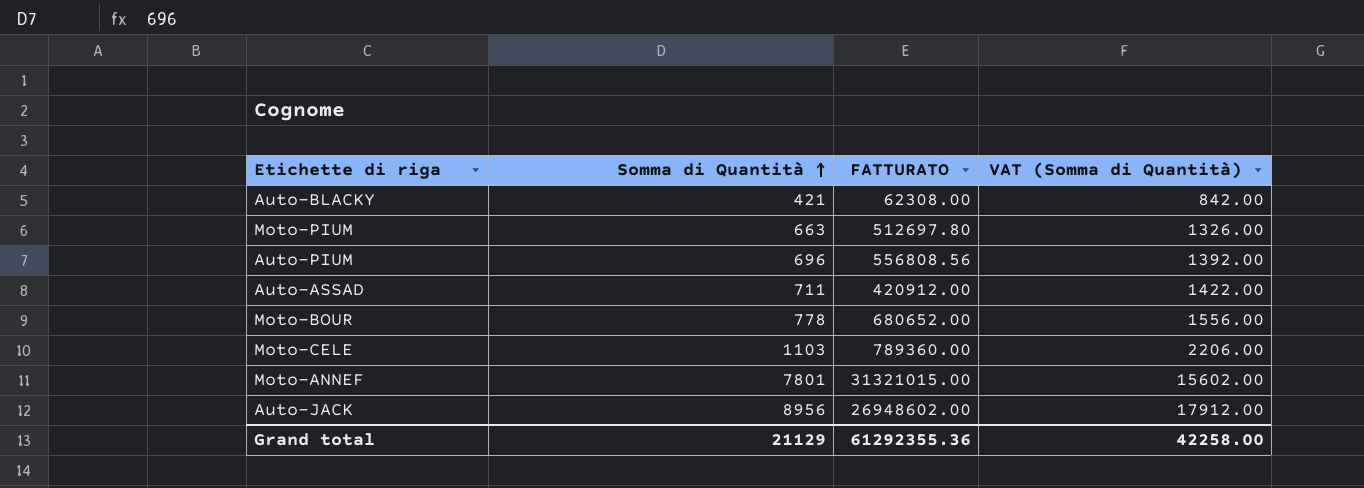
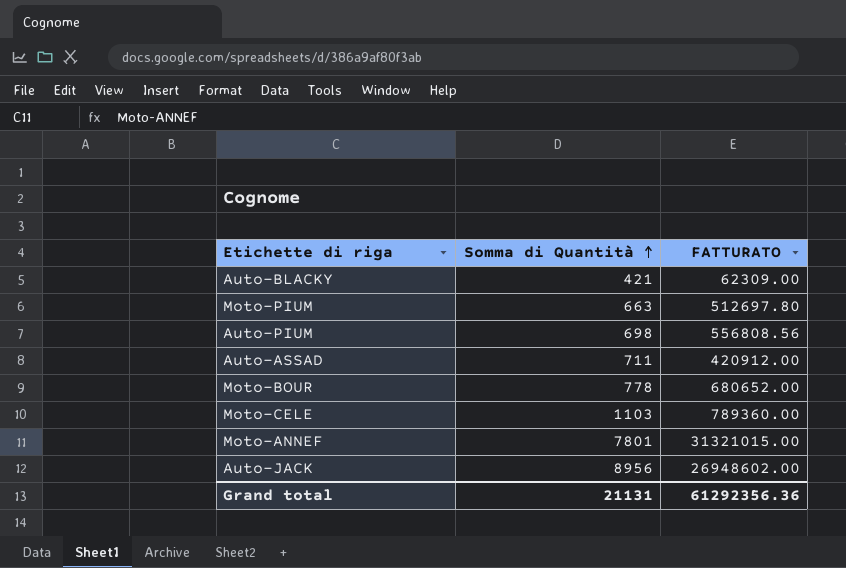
column VAT (Somma di Quantità) | formula: [Somma di Quantità] * 2 -> none
Auto-BLACKY | FATTURATO: 62308.00 -> 62309.00
Auto-PIUM | Somma di Quantità: 696 -> 698
Grand total | Somma di Quantità: 21129 -> 21131
Grand total | FATTURATO: 61292355.36 -> 61292356.36

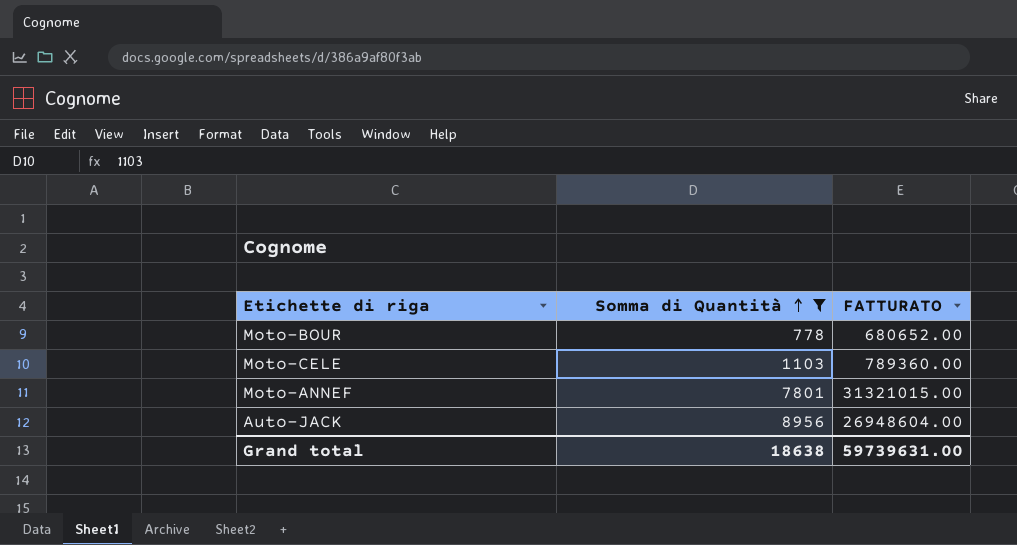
filter: none -> Somma di Quantità >= 778
Auto-JACK | FATTURATO: 26948602.00 -> 26948604.00
Grand total | Somma di Quantità: 21131 -> 18638
Grand total | FATTURATO: 61292356.36 -> 59739631.00

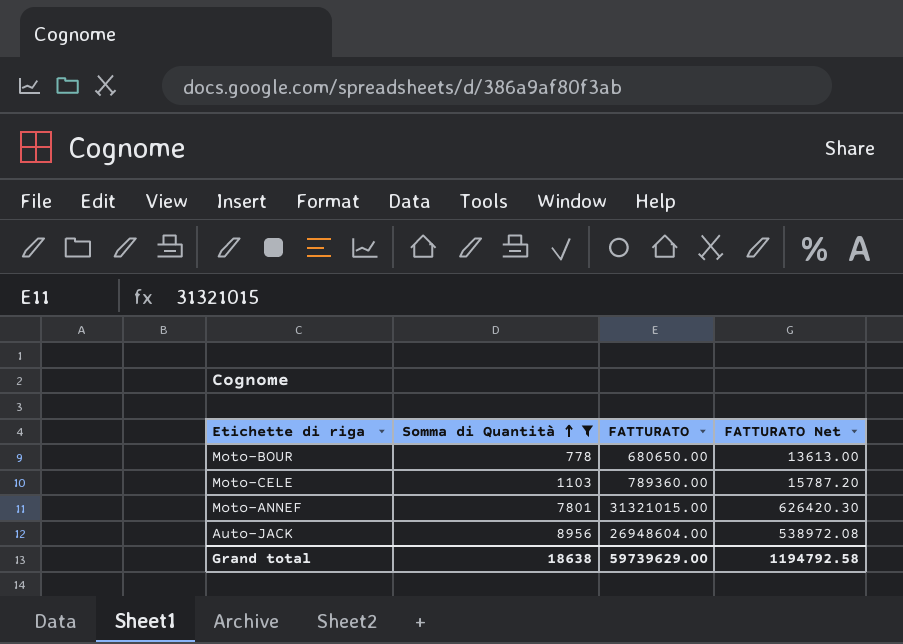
column FATTURATO Net | formula: none -> [FATTURATO] * 0.02
Moto-BOUR | FATTURATO: 680652.00 -> 680650.00
Grand total | FATTURATO: 59739631.00 -> 59739629.00

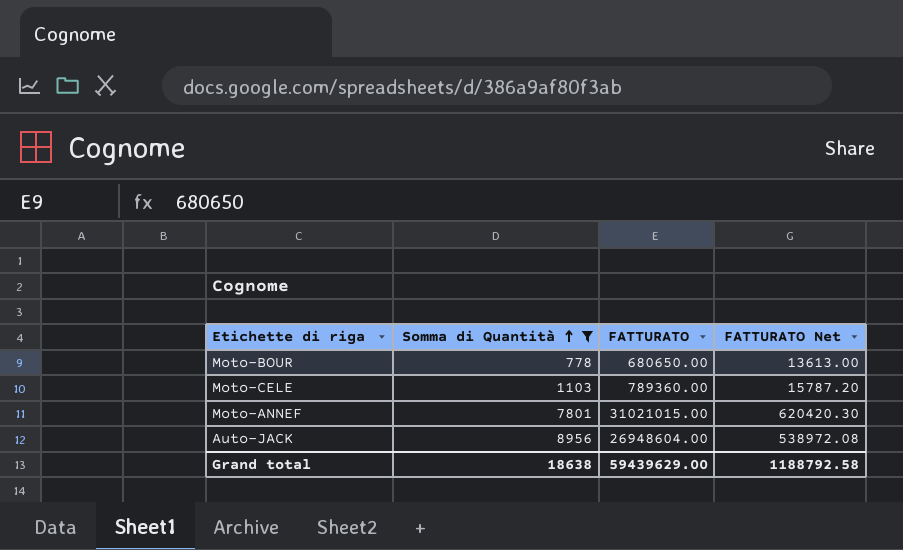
Moto-ANNEF | FATTURATO: 31321015.00 -> 31021015.00
Moto-ANNEF | FATTURATO Net: 626420.30 -> 620420.30
Grand total | FATTURATO: 59739629.00 -> 59439629.00
Grand total | FATTURATO Net: 1194792.58 -> 1188792.58

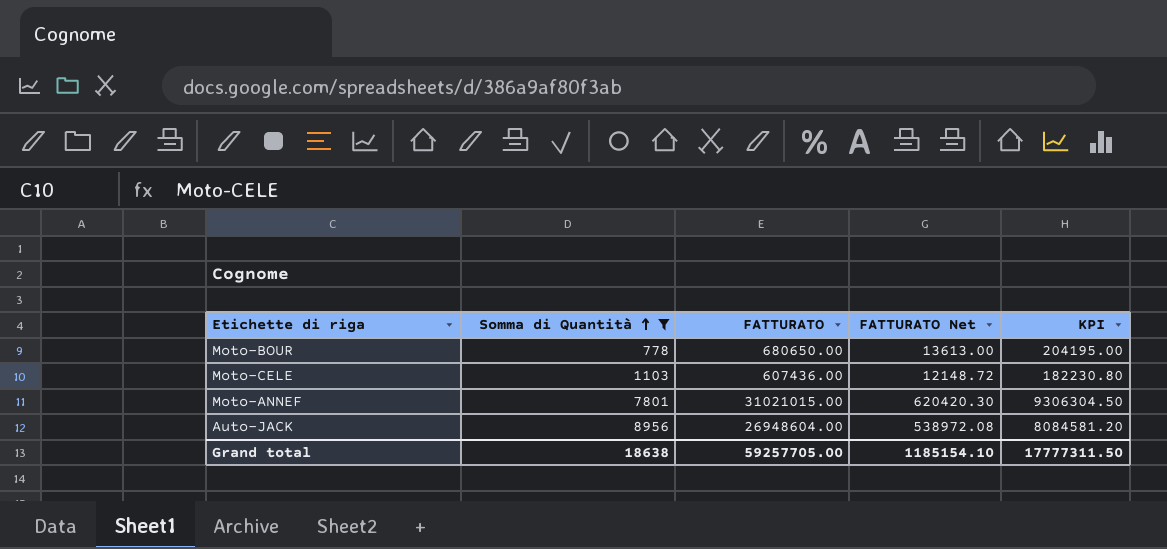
column KPI | formula: none -> [FATTURATO] * 0.3
Moto-CELE | FATTURATO: 789360.00 -> 607436.00
Moto-CELE | FATTURATO Net: 15787.20 -> 12148.72
Grand total | FATTURATO: 59439629.00 -> 59257705.00
Grand total | FATTURATO Net: 1188792.58 -> 1185154.10

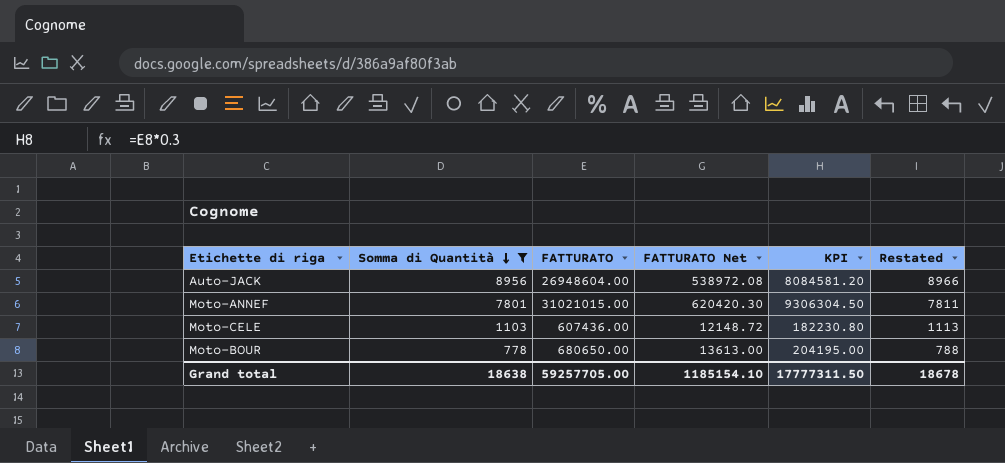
row order: Somma di Quantità ascending -> Somma di Quantità descending
column Restated | formula: none -> [Somma di Quantità] + 10

